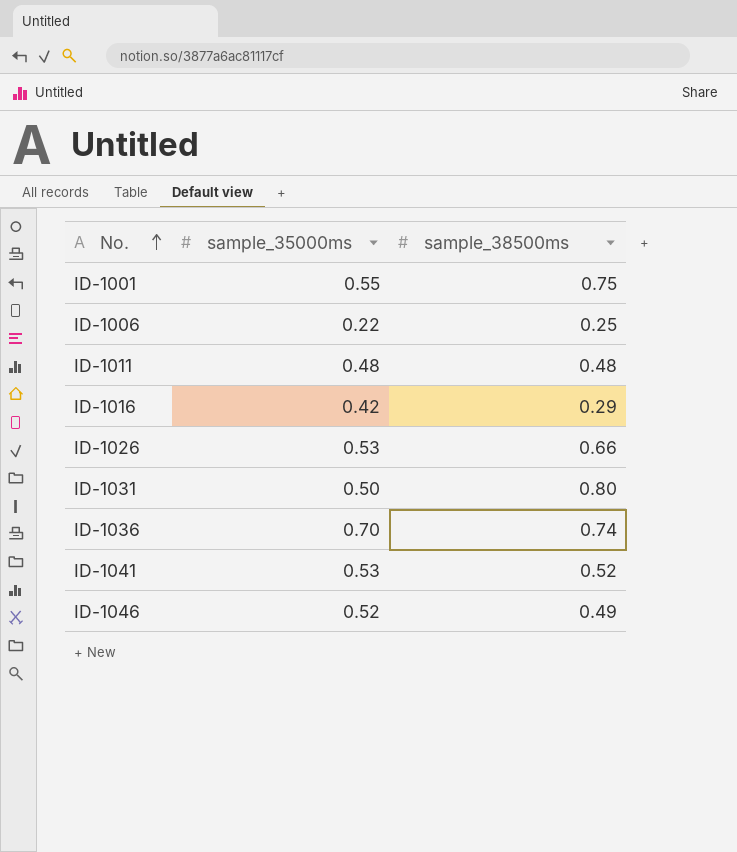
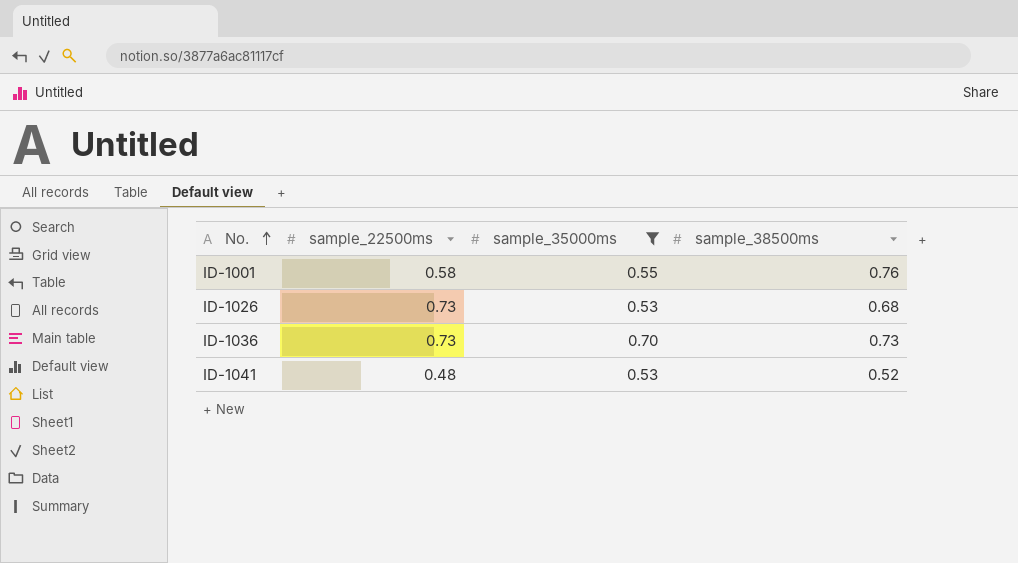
filter: none -> sample_35000ms >= 0.53
column sample_22500ms | position: none -> 2
ID-1001 | sample_38500ms: 0.75 -> 0.76
ID-1026 | sample_38500ms: 0.66 -> 0.68
ID-1036 | sample_38500ms: 0.74 -> 0.73

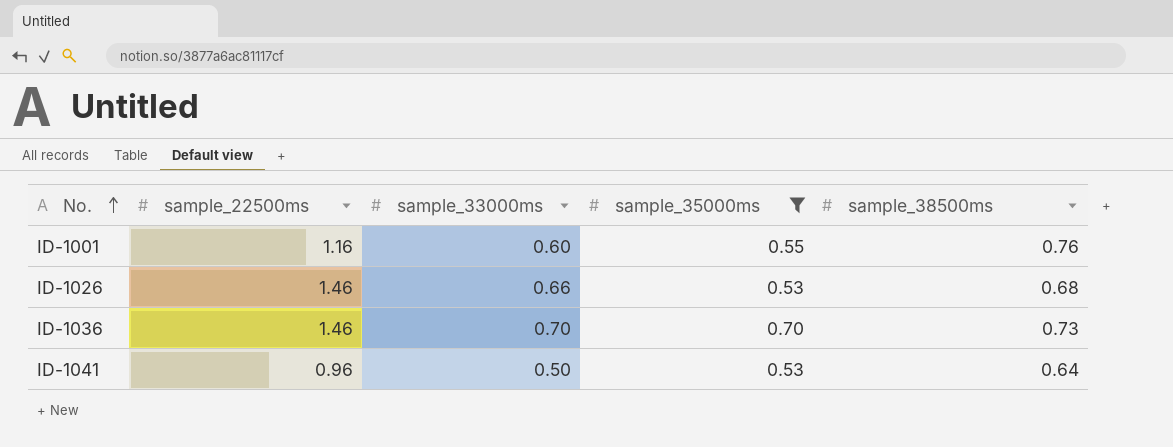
column sample_33000ms | position: none -> 3
ID-1001 | sample_22500ms: 0.58 -> 1.16
ID-1026 | sample_22500ms: 0.73 -> 1.46
ID-1036 | sample_22500ms: 0.73 -> 1.46
ID-1041 | sample_22500ms: 0.48 -> 0.96
ID-1041 | sample_38500ms: 0.52 -> 0.64

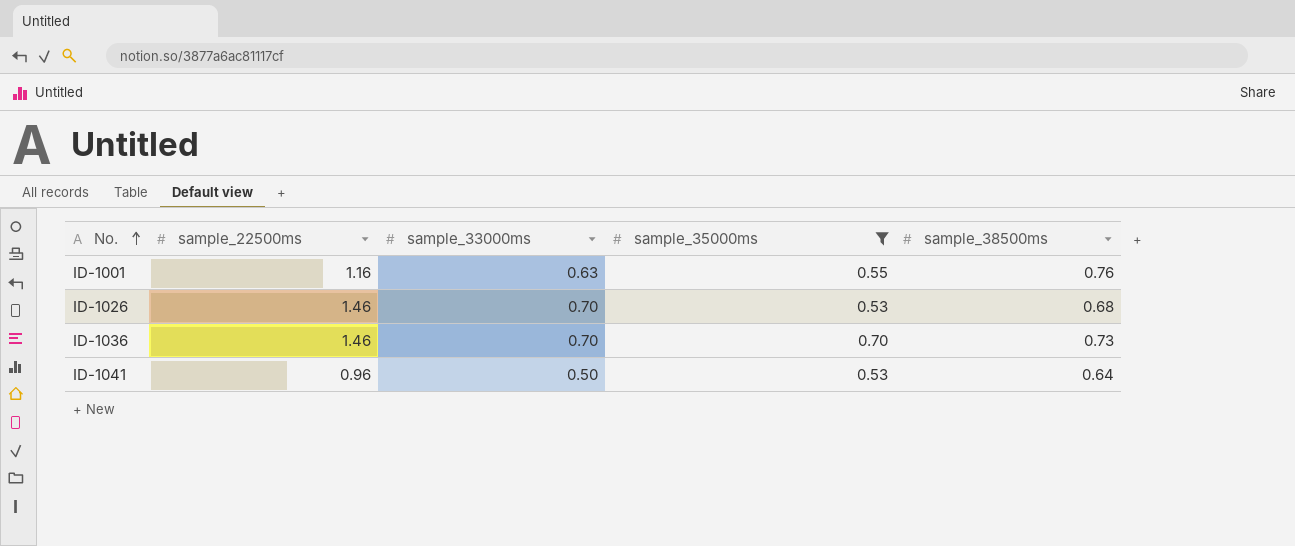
ID-1001 | sample_33000ms: 0.60 -> 0.63
ID-1026 | sample_33000ms: 0.66 -> 0.70

